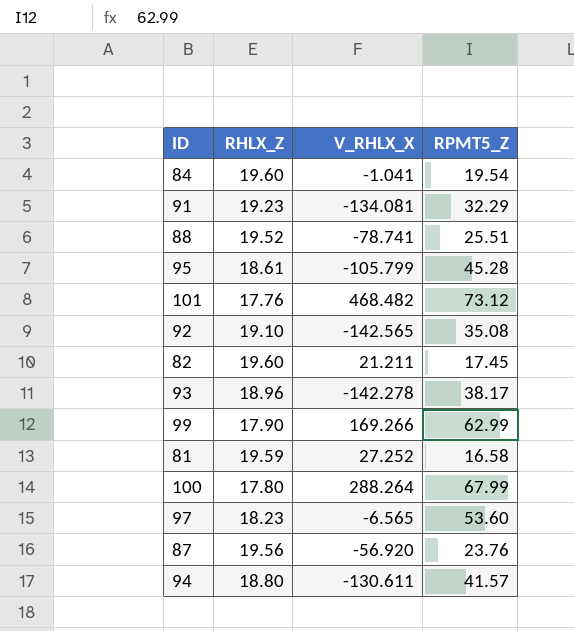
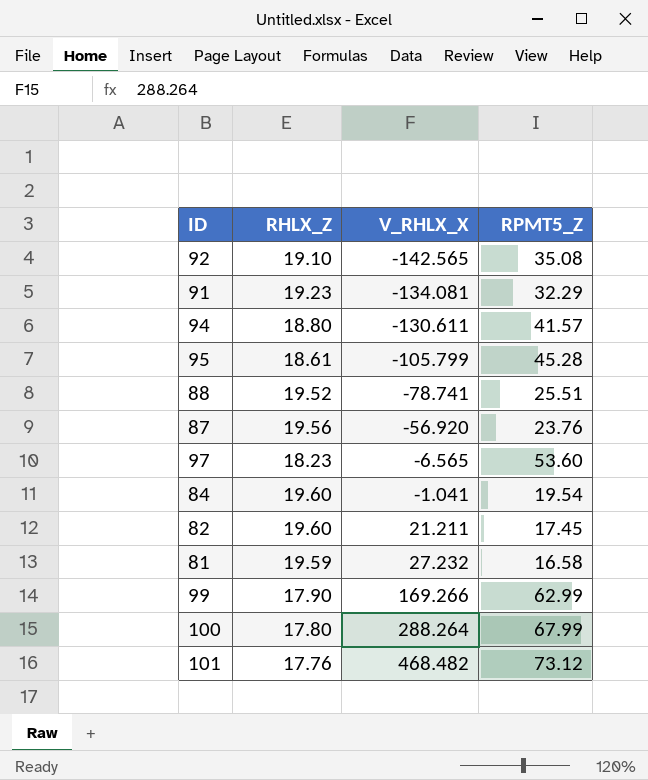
row order: none -> V_RHLX_X ascending
row 93: 18.96 | -142.278 | 38.17 -> none
81 | V_RHLX_X: 27.252 -> 27.232

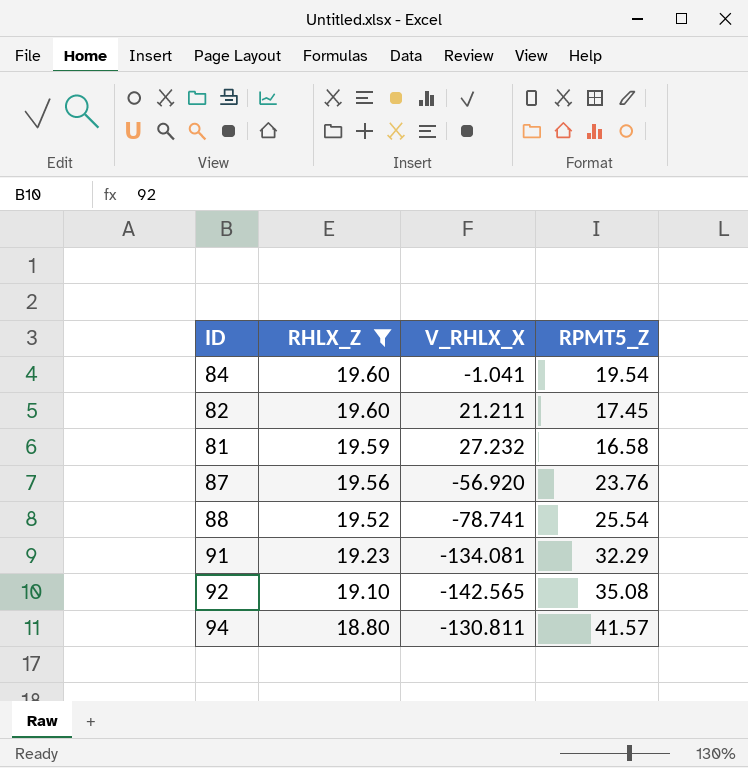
filter: none -> RHLX_Z >= 18.80
row order: V_RHLX_X ascending -> RHLX_Z descending
88 | RPMT5_Z: 25.51 -> 25.54
94 | V_RHLX_X: -130.611 -> -130.811

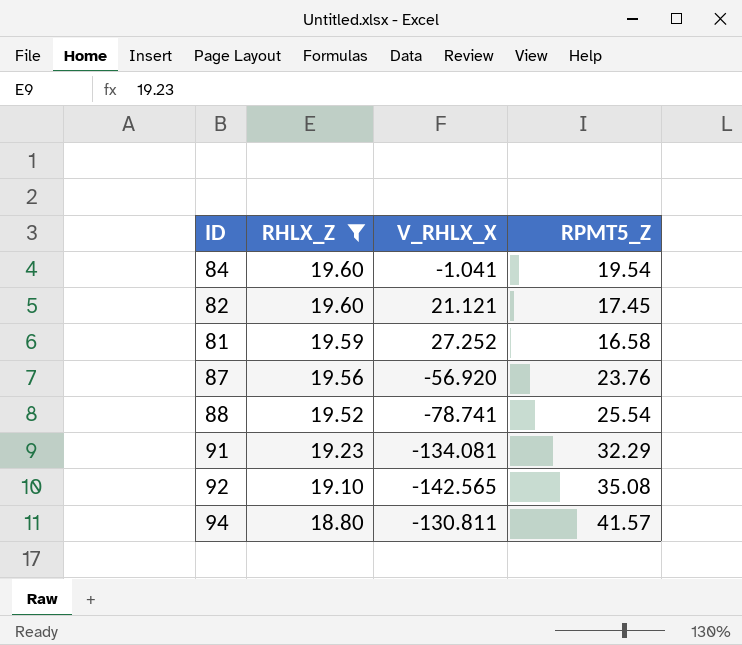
82 | V_RHLX_X: 21.211 -> 21.121
81 | V_RHLX_X: 27.232 -> 27.252

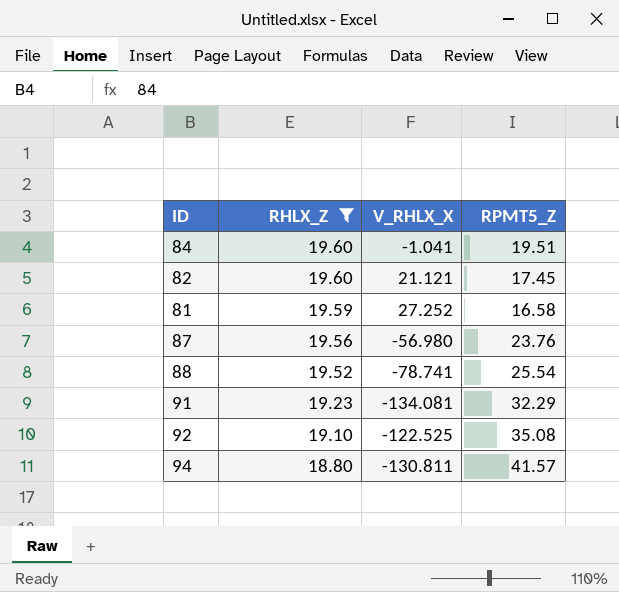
84 | RPMT5_Z: 19.54 -> 19.51
87 | V_RHLX_X: -56.920 -> -56.980
92 | V_RHLX_X: -142.565 -> -122.525

